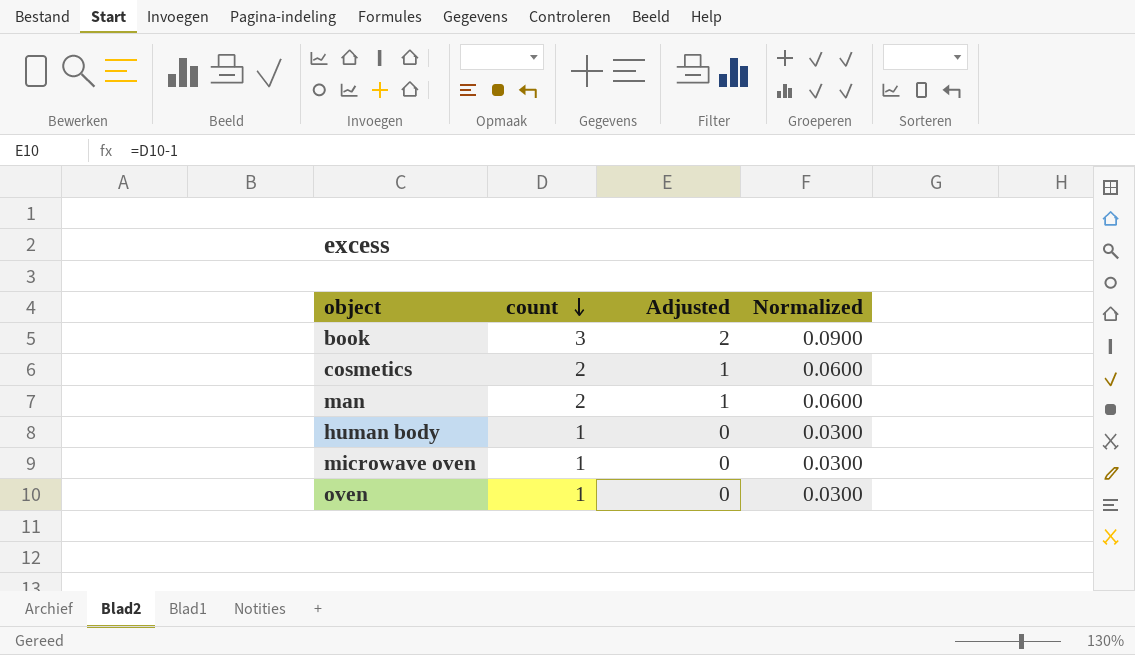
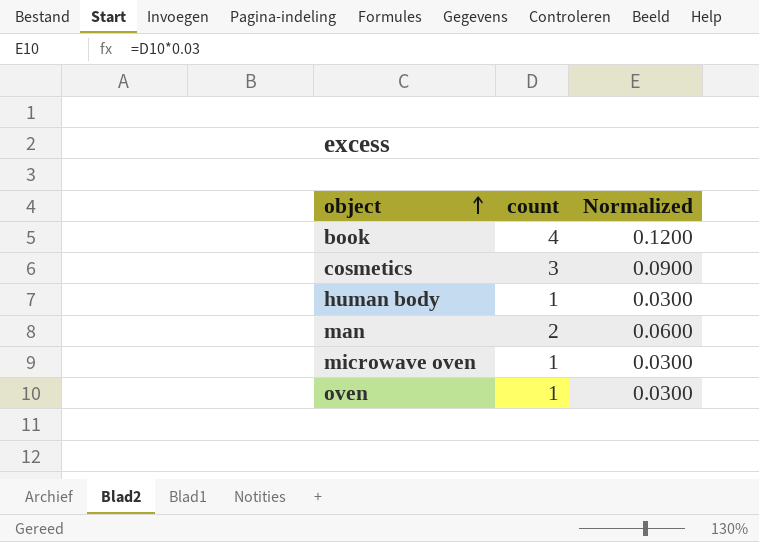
row order: count descending -> object ascending
column Adjusted | formula: [count] - 1 -> none
book | count: 3 -> 4
book | Normalized: 0.0900 -> 0.1200
cosmetics | count: 2 -> 3
cosmetics | Normalized: 0.0600 -> 0.0900

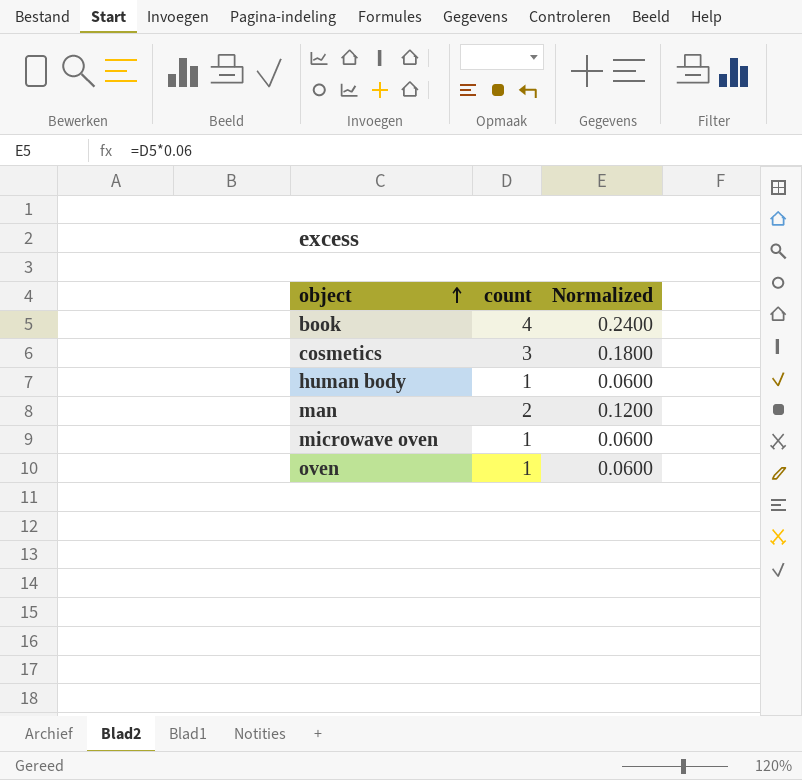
column Normalized | formula: [count] * 0.03 -> [count] * 0.06

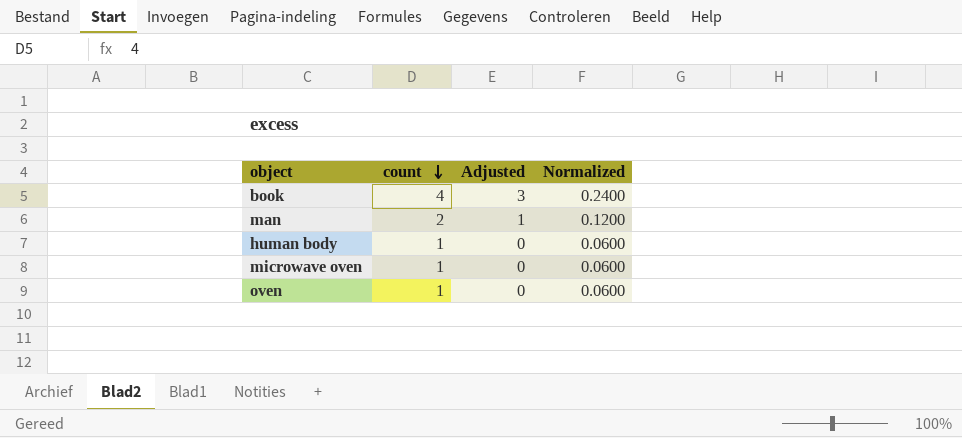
row order: object ascending -> count descending
column Adjusted | formula: none -> [count] - 1
row cosmetics: 3 | 0.1800 -> none

